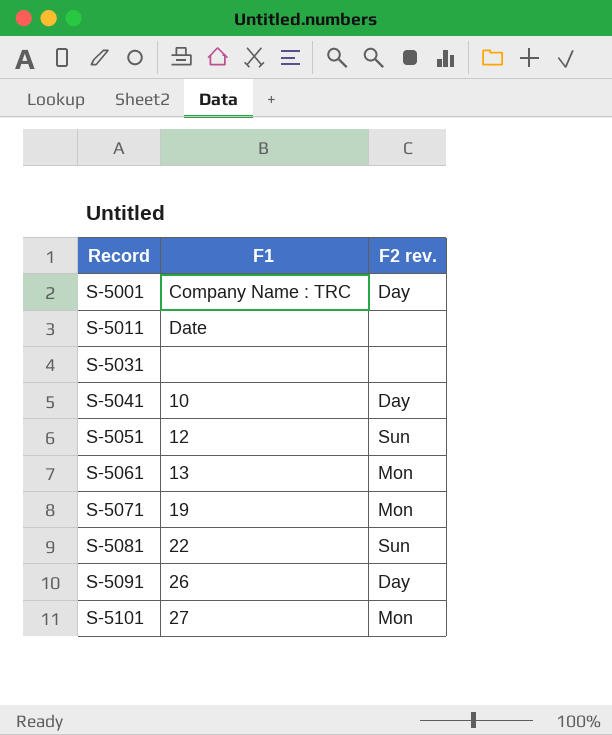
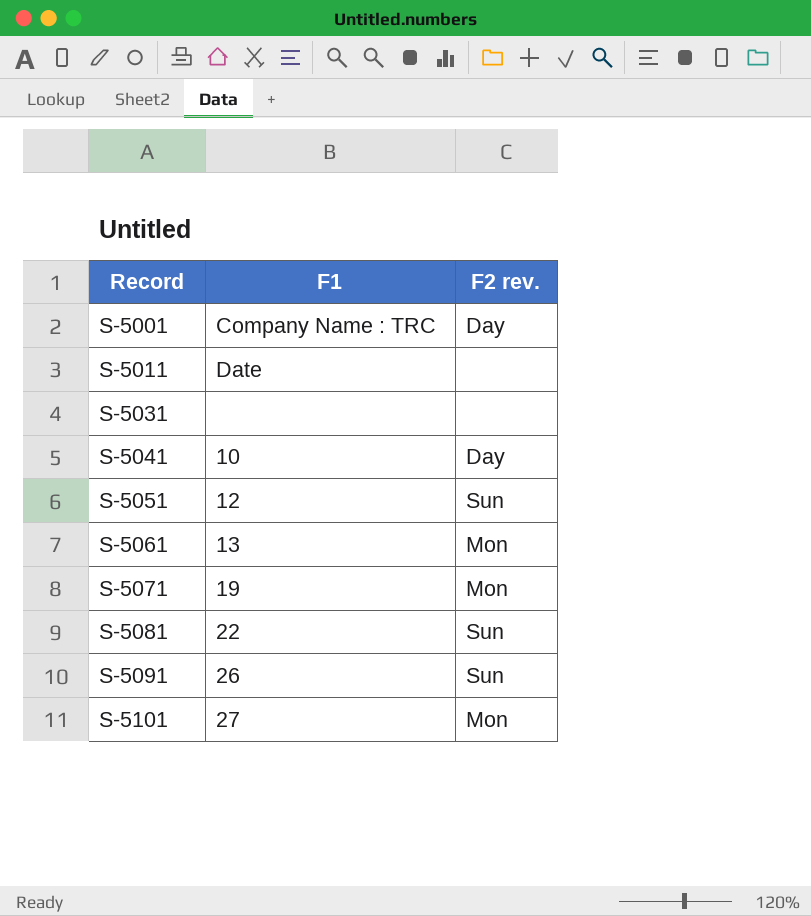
S-5091 | F2 rev.: Day -> Sun

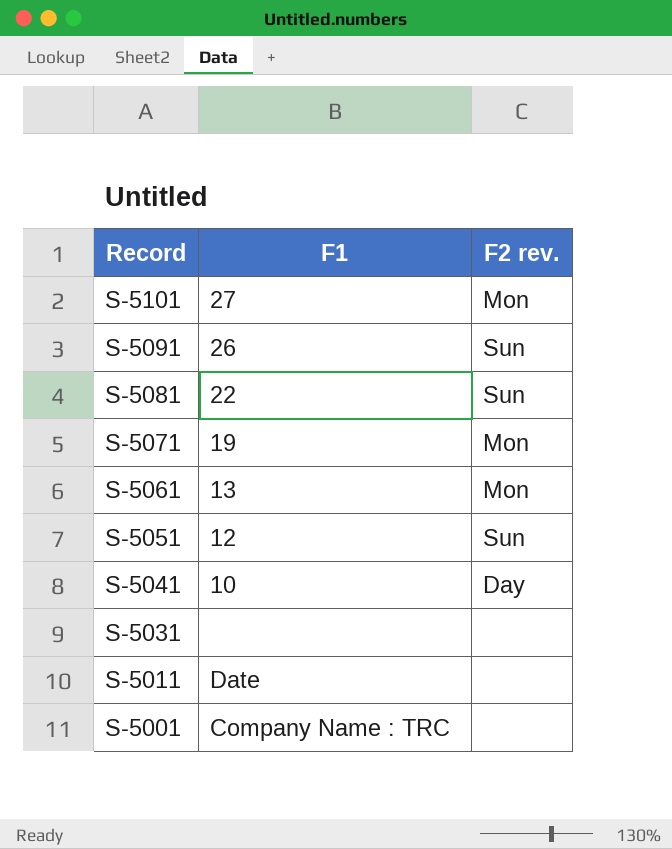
row order: Record ascending -> Record descending
S-5001 | F2 rev.: Day -> none

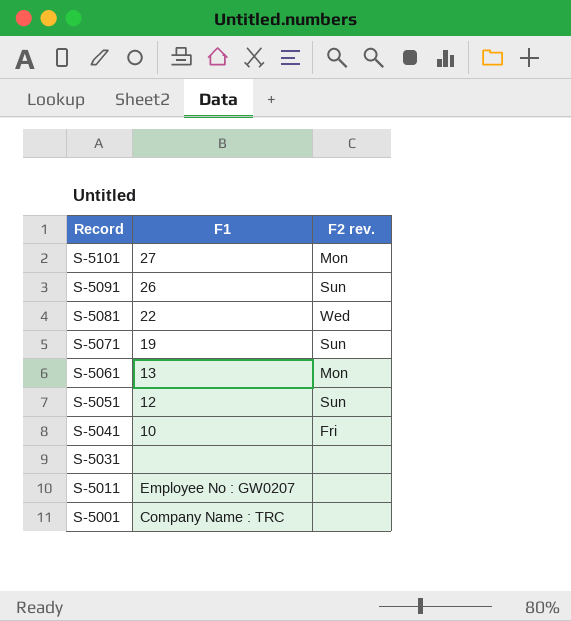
S-5081 | F2 rev.: Sun -> Wed
S-5071 | F2 rev.: Mon -> Sun
S-5041 | F2 rev.: Day -> Fri
S-5011 | F1: Date -> Employee No : GW0207

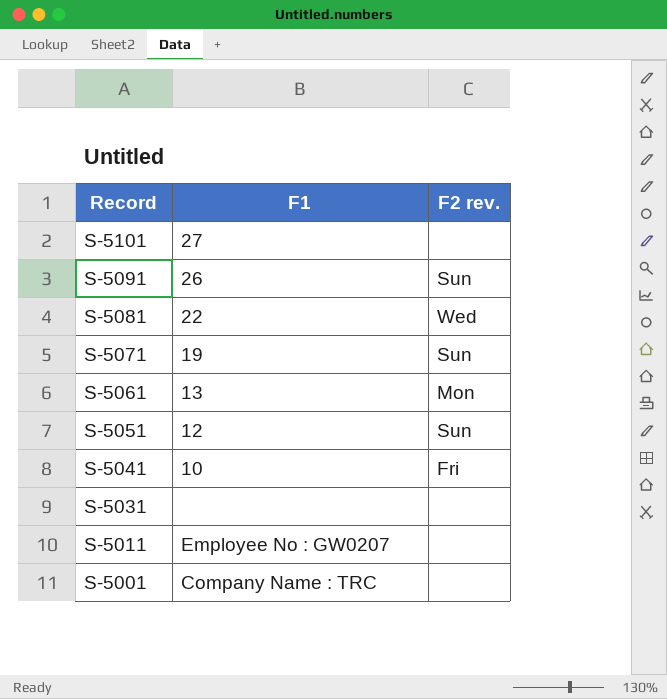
S-5101 | F2 rev.: Mon -> none

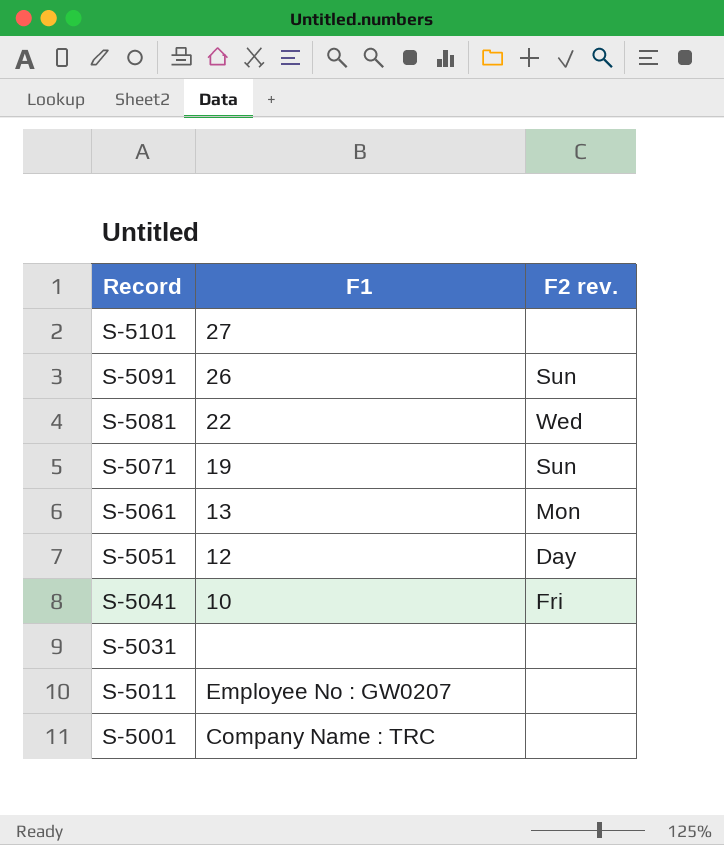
S-5051 | F2 rev.: Sun -> Day

